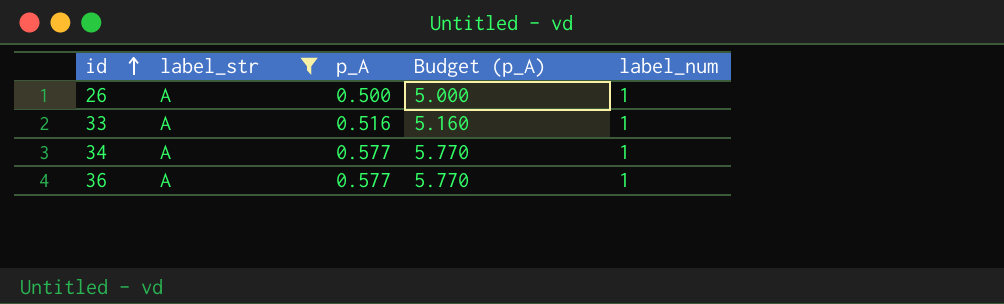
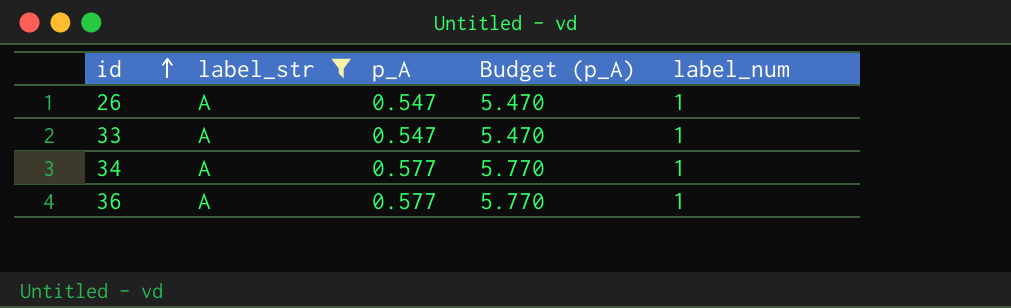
26 | p_A: 0.500 -> 0.547
26 | Budget (p_A): 5.000 -> 5.470
33 | p_A: 0.516 -> 0.547
33 | Budget (p_A): 5.160 -> 5.470

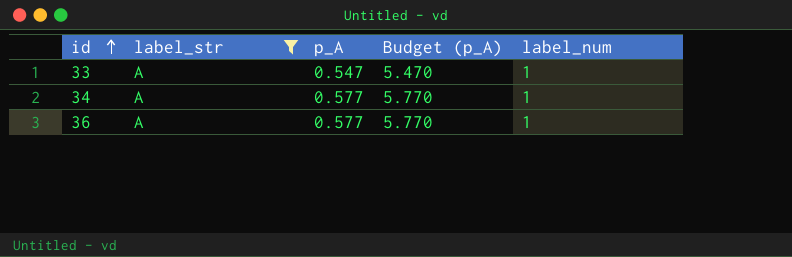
row 26: A | 0.547 | 5.470 | 1 -> none

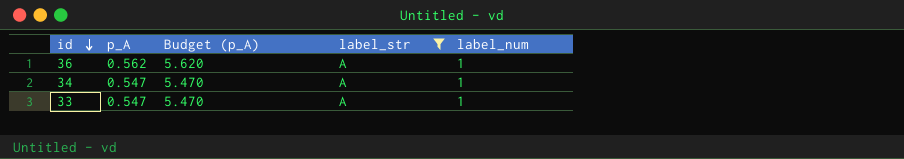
row order: id ascending -> id descending
column label_str | position: 2 -> 4
36 | p_A: 0.577 -> 0.562
36 | Budget (p_A): 5.770 -> 5.620
34 | p_A: 0.577 -> 0.547
34 | Budget (p_A): 5.770 -> 5.470

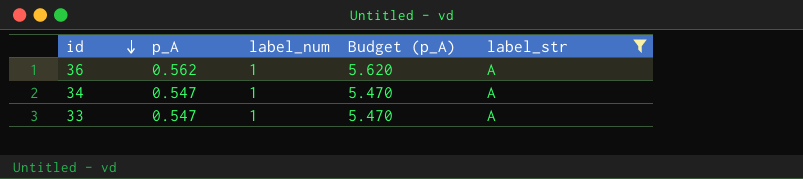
column label_num | position: 5 -> 3

